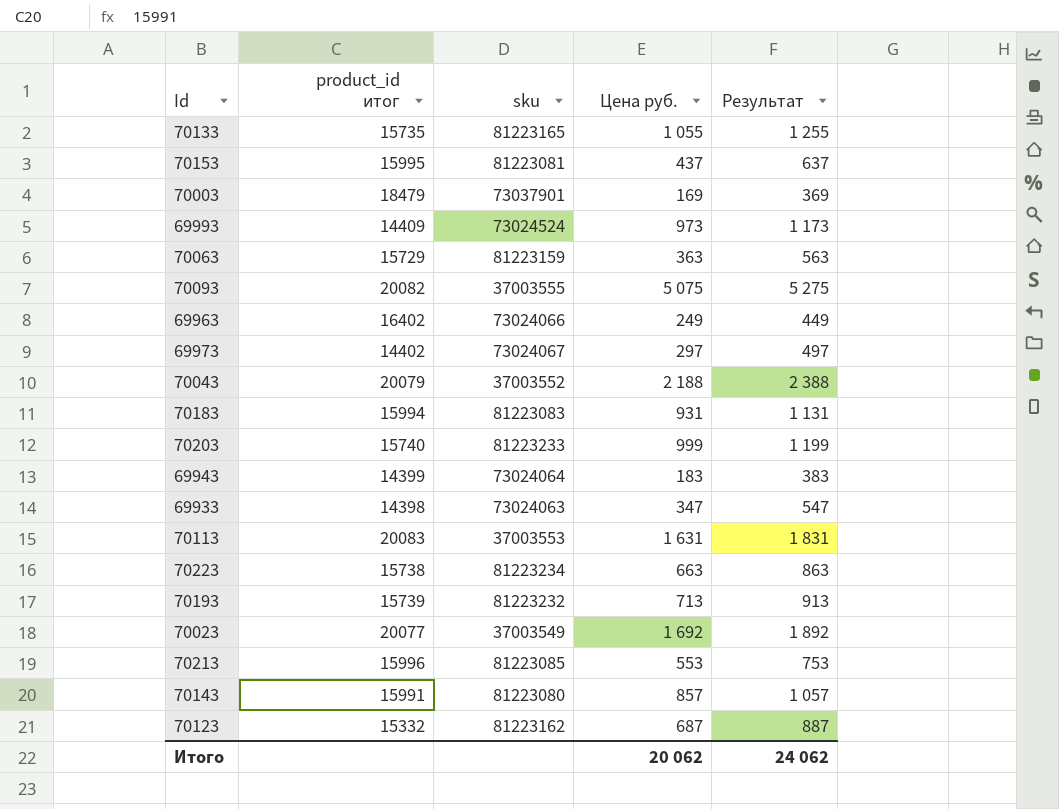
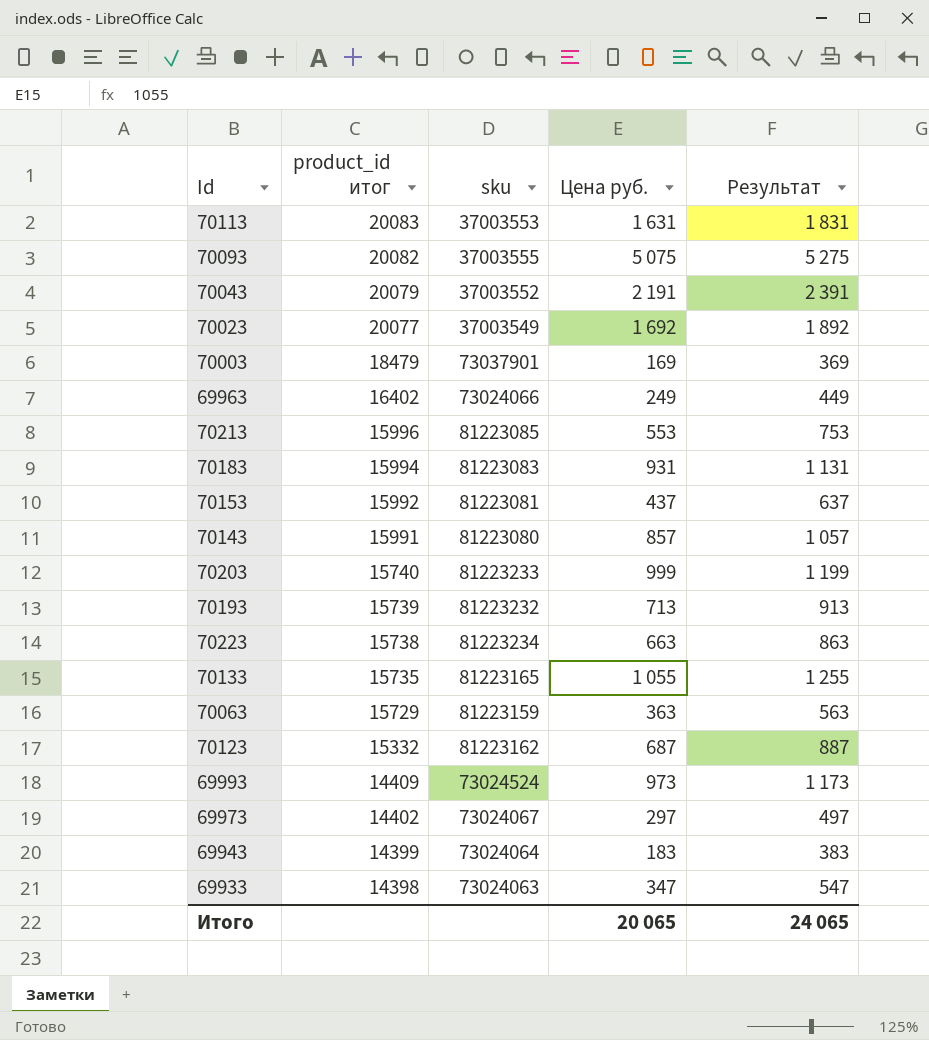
row order: none -> product_id итог descending
70043 | Цена руб.: 2 188 -> 2 191
70043 | Результат: 2 388 -> 2 391
70153 | product_id итог: 15995 -> 15992
Итого | Цена руб.: 20 062 -> 20 065
Итого | Результат: 24 062 -> 24 065

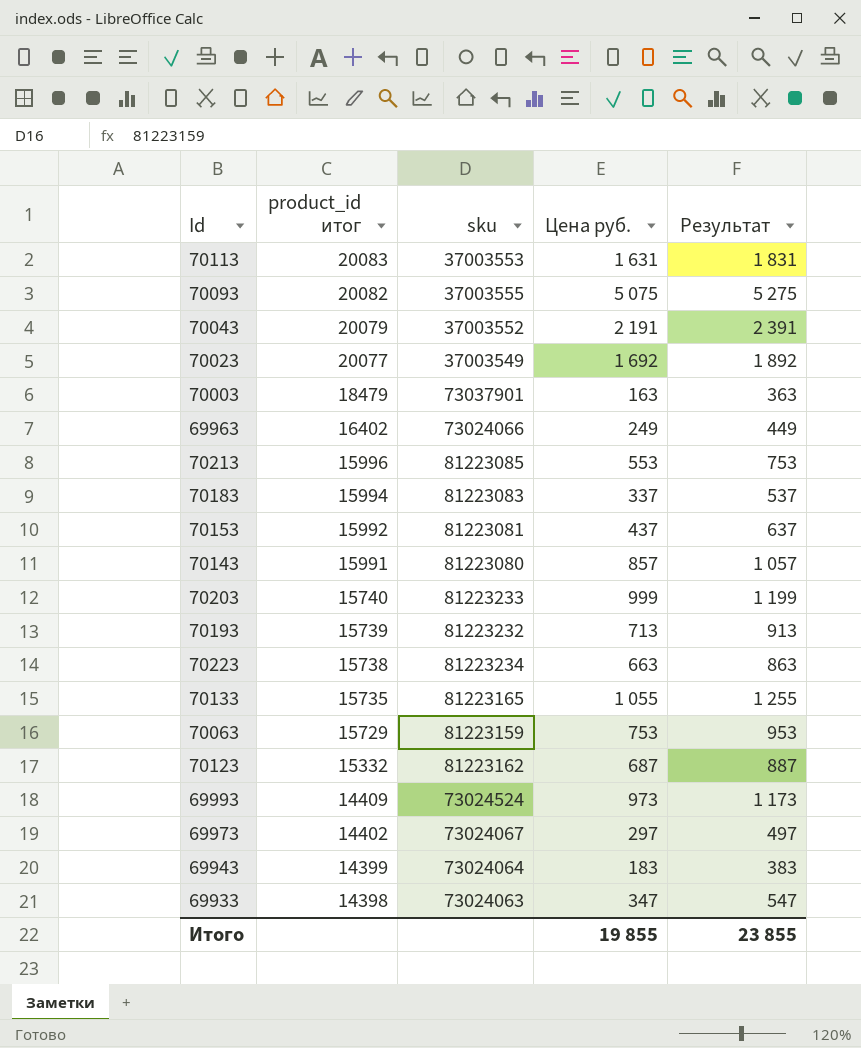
70003 | Цена руб.: 169 -> 163
70003 | Результат: 369 -> 363
70183 | Цена руб.: 931 -> 337
70183 | Результат: 1 131 -> 537
70063 | Цена руб.: 363 -> 753
70063 | Результат: 563 -> 953
Итого | Цена руб.: 20 065 -> 19 855
Итого | Результат: 24 065 -> 23 855

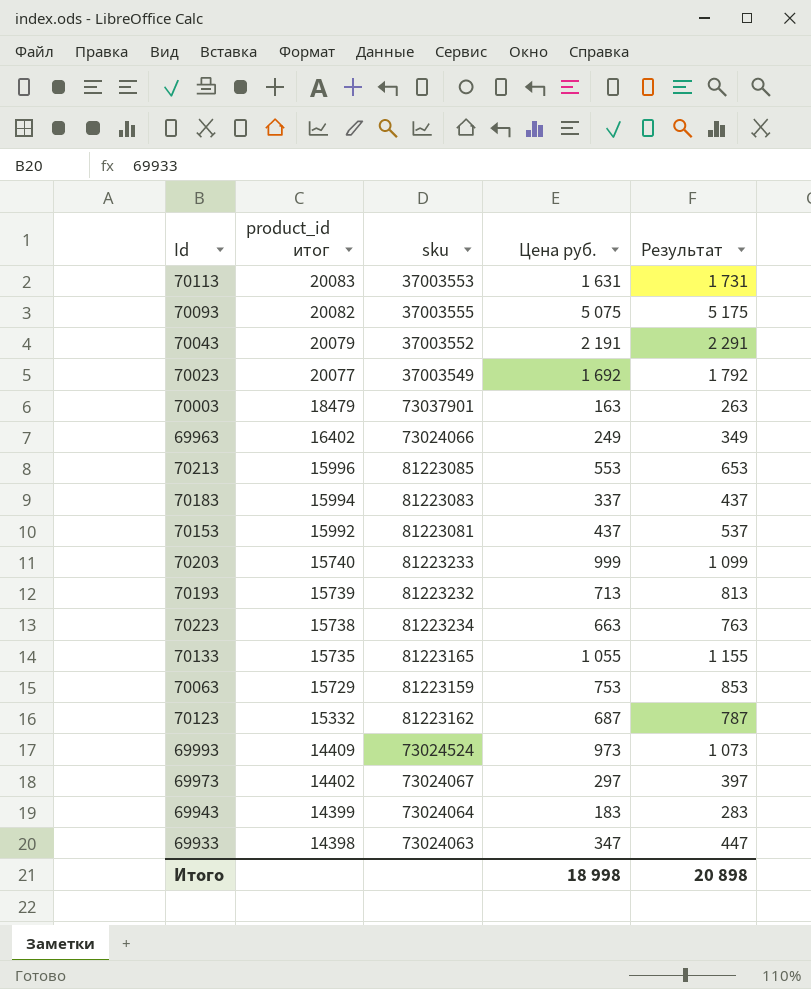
column Результат | formula: [Цена руб.] + 200 -> [Цена руб.] + 100
row 70143: 15991 | 81223080 | 857 | 1 057 -> none
Итого | Цена руб.: 19 855 -> 18 998
Итого | Результат: 23 855 -> 20 898

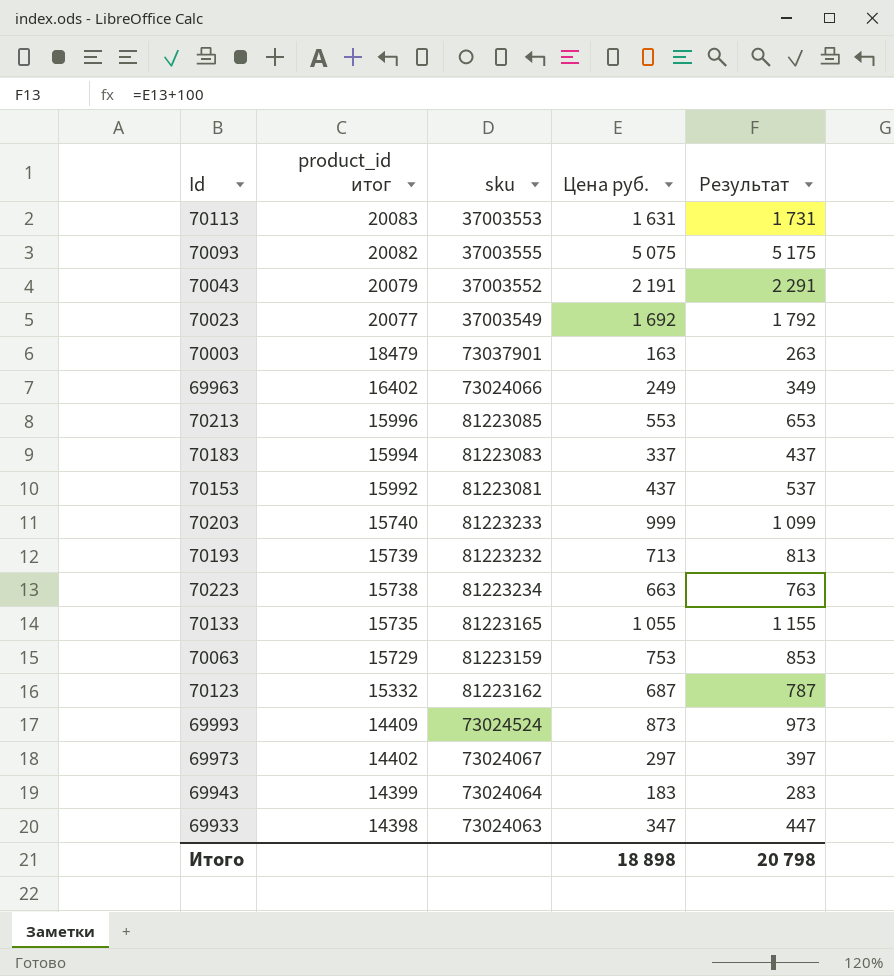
69993 | Цена руб.: 973 -> 873
69993 | Результат: 1 073 -> 973
Итого | Цена руб.: 18 998 -> 18 898
Итого | Результат: 20 898 -> 20 798

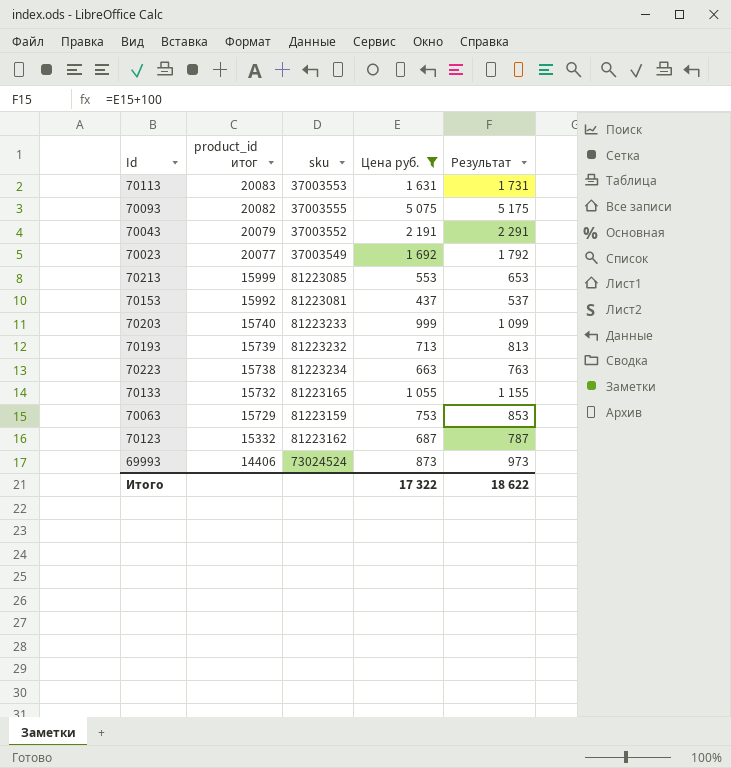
filter: none -> Цена руб. >= 437
70213 | product_id итог: 15996 -> 15999
70133 | product_id итог: 15735 -> 15732
69993 | product_id итог: 14409 -> 14406
Итого | Цена руб.: 18 898 -> 17 322
Итого | Результат: 20 798 -> 18 622

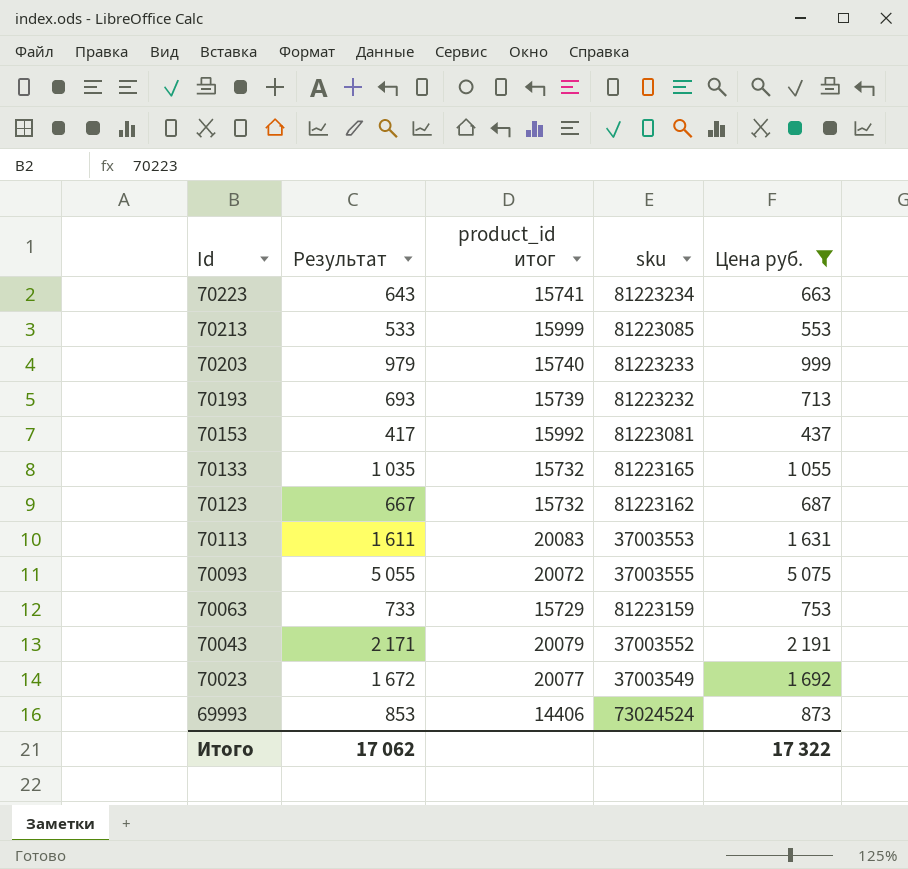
row order: product_id итог descending -> Id descending
column Результат | formula: [Цена руб.] + 100 -> [Цена руб.] - 20
column Результат | position: 5 -> 2
70223 | product_id итог: 15738 -> 15741
70123 | product_id итог: 15332 -> 15732
70093 | product_id итог: 20082 -> 20072
Итого | Результат: 18 622 -> 17 062

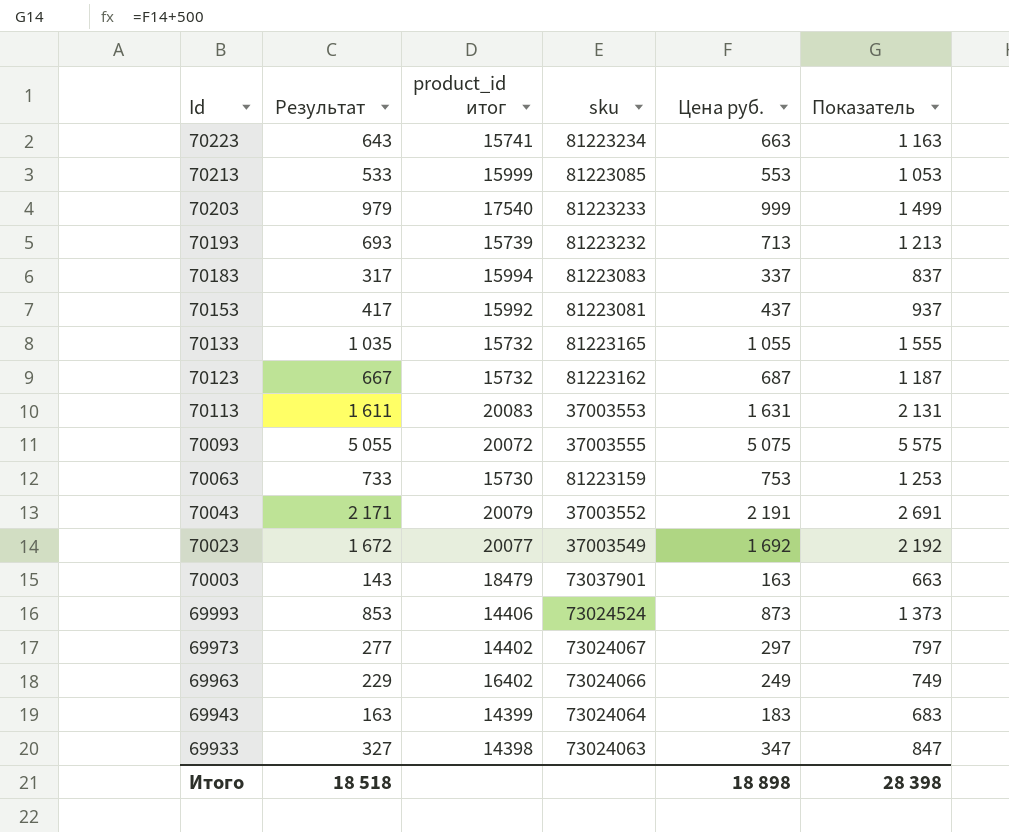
filter: Цена руб. >= 437 -> none
column Показатель | formula: none -> [Цена руб.] + 500
70203 | product_id итог: 15740 -> 17540
70063 | product_id итог: 15729 -> 15730
Итого | Результат: 17 062 -> 18 518
Итого | Цена руб.: 17 322 -> 18 898

